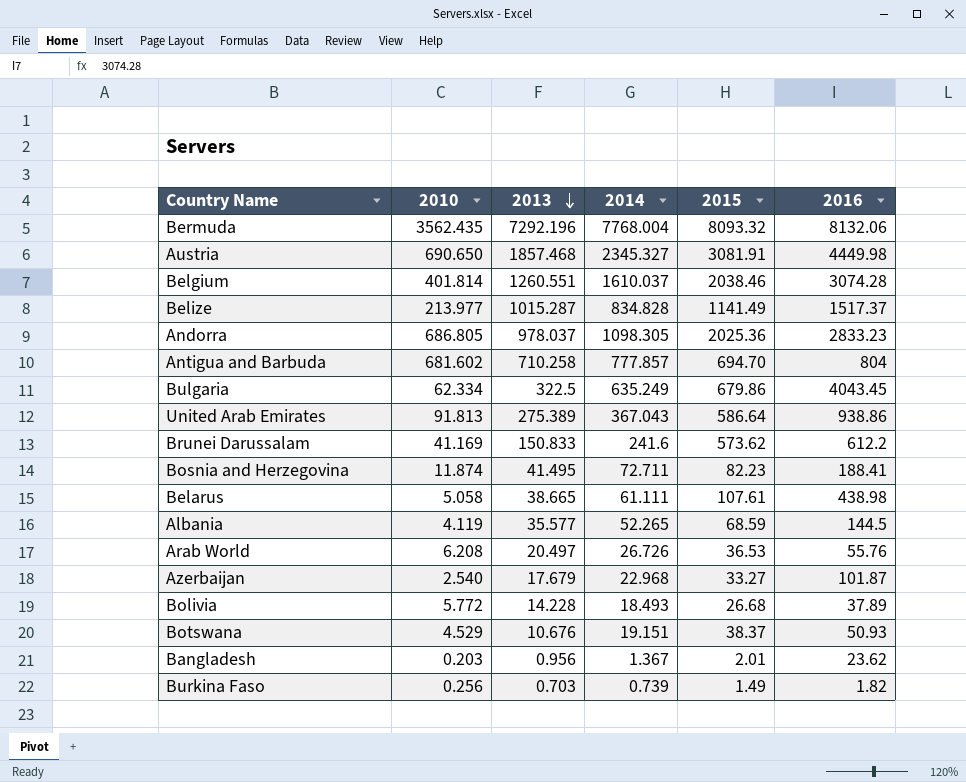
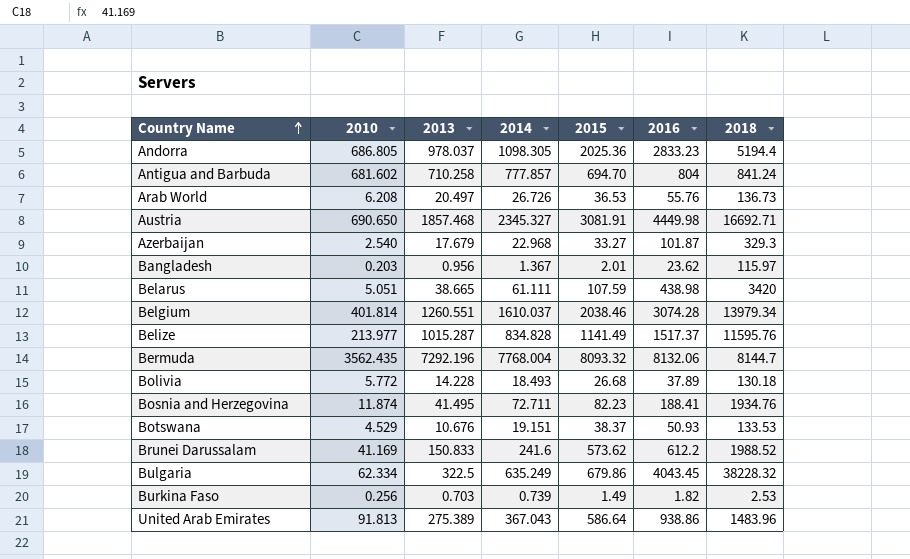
row order: 2013 descending -> Country Name ascending
column 2018 | position: none -> 7
row Albania: 4.119 | 35.577 | 52.265 | 68.59 | 144.5 -> none
Belarus | 2010: 5.058 -> 5.051
Belarus | 2015: 107.61 -> 107.59

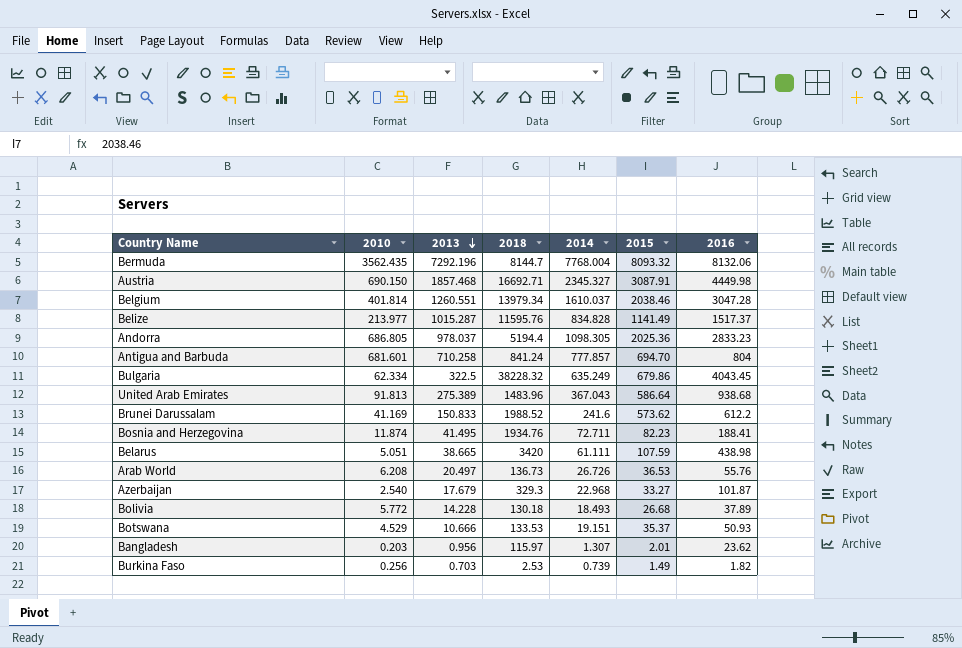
row order: Country Name ascending -> 2013 descending
column 2018 | position: 7 -> 4
Austria | 2010: 690.650 -> 690.150
Austria | 2015: 3081.91 -> 3087.91
Belgium | 2016: 3074.28 -> 3047.28
Antigua and Barbuda | 2010: 681.602 -> 681.601
United Arab Emirates | 2016: 938.86 -> 938.68
Botswana | 2013: 10.676 -> 10.666
Botswana | 2015: 38.37 -> 35.37
Bangladesh | 2014: 1.367 -> 1.307

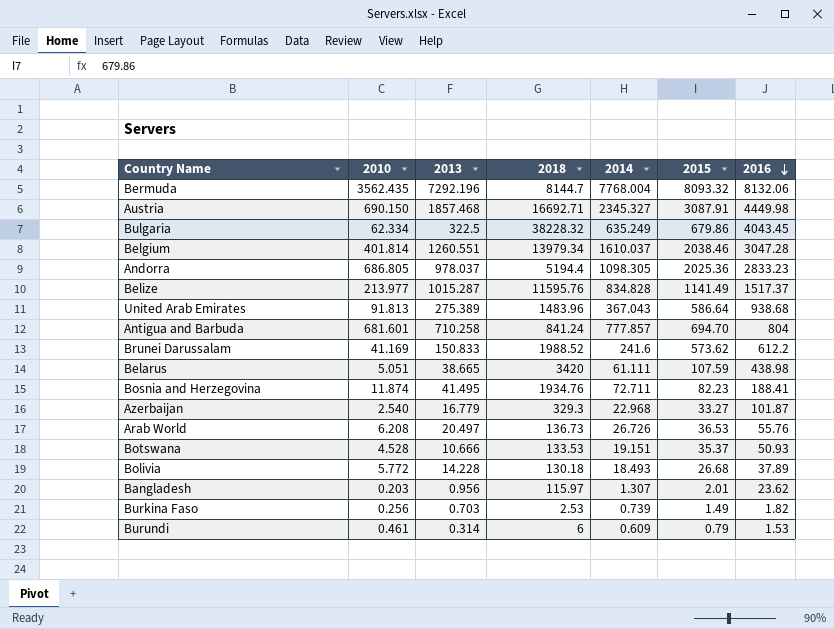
row order: 2013 descending -> 2016 descending
Azerbaijan | 2013: 17.679 -> 16.779
Botswana | 2010: 4.529 -> 4.528
row Burundi: none -> 0.461 | 0.314 | 6 | 0.609 | 0.79 | 1.53

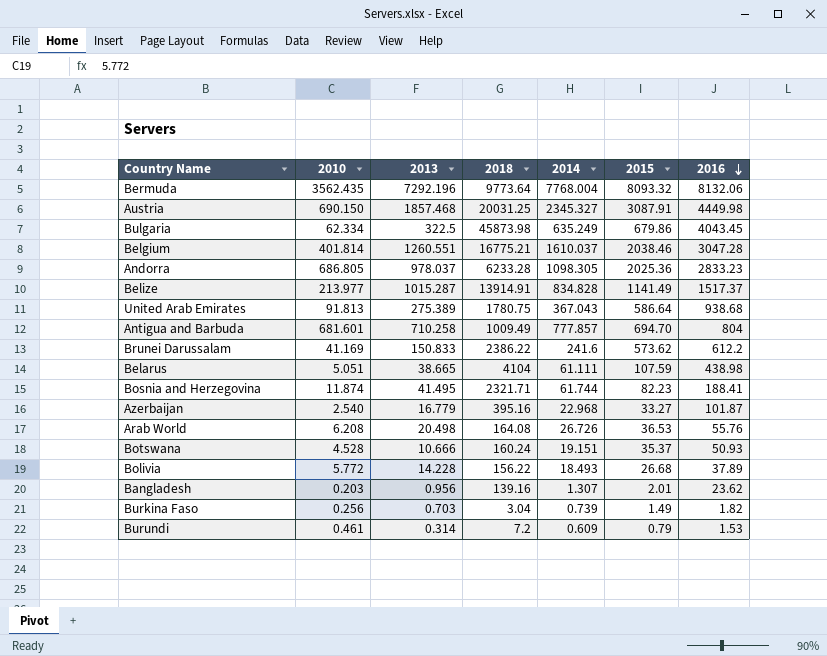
Bermuda | 2018: 8144.7 -> 9773.64
Austria | 2018: 16692.71 -> 20031.25
Bulgaria | 2018: 38228.32 -> 45873.98
Belgium | 2018: 13979.34 -> 16775.21
Andorra | 2018: 5194.4 -> 6233.28
Belize | 2018: 11595.76 -> 13914.91
United Arab Emirates | 2018: 1483.96 -> 1780.75
Antigua and Barbuda | 2018: 841.24 -> 1009.49
Brunei Darussalam | 2018: 1988.52 -> 2386.22
Belarus | 2018: 3420 -> 4104
Bosnia and Herzegovina | 2018: 1934.76 -> 2321.71
Bosnia and Herzegovina | 2014: 72.711 -> 61.744
Azerbaijan | 2018: 329.3 -> 395.16
Arab World | 2013: 20.497 -> 20.498
Arab World | 2018: 136.73 -> 164.08
Botswana | 2018: 133.53 -> 160.24
Bolivia | 2018: 130.18 -> 156.22
Bangladesh | 2018: 115.97 -> 139.16
Burkina Faso | 2018: 2.53 -> 3.04
Burundi | 2018: 6 -> 7.2

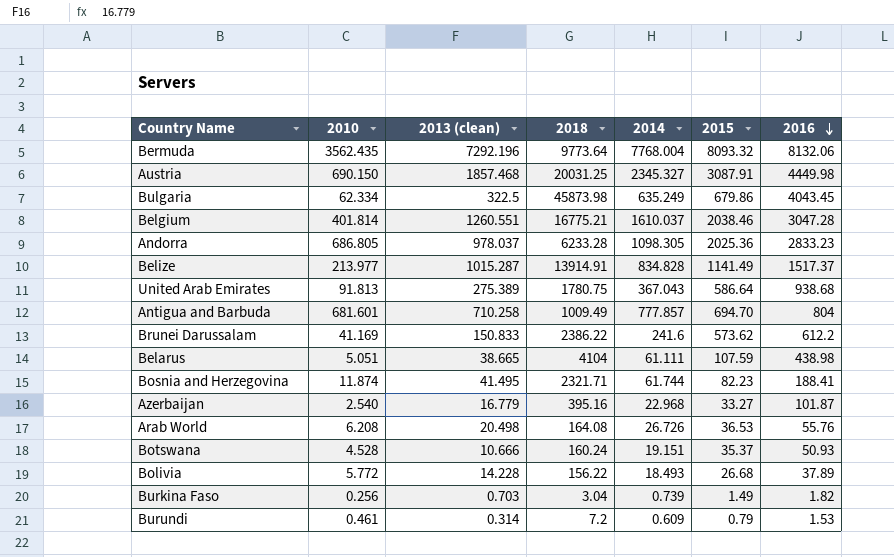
column name: 2013 -> 2013 (clean)
row Bangladesh: 0.203 | 0.956 | 139.16 | 1.307 | 2.01 | 23.62 -> none

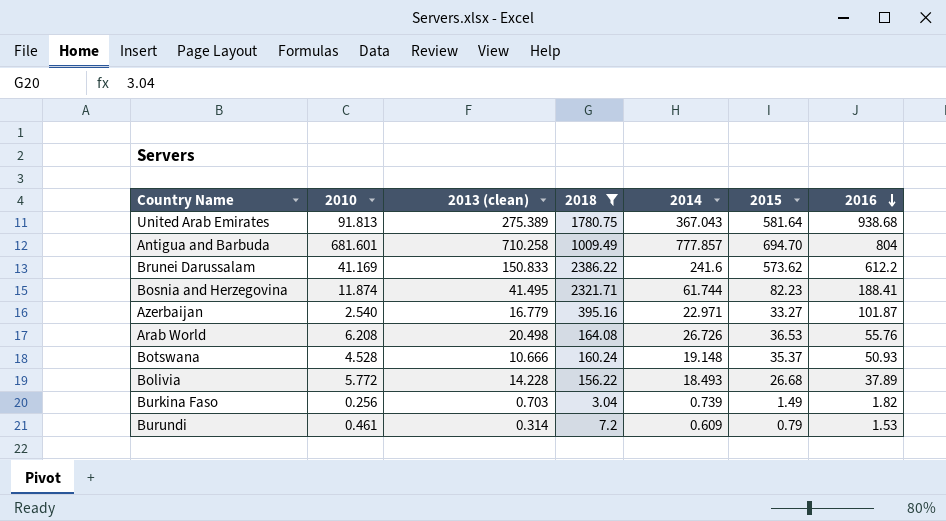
filter: none -> 2018 <= 2386.22
United Arab Emirates | 2015: 586.64 -> 581.64
Azerbaijan | 2014: 22.968 -> 22.971
Botswana | 2014: 19.151 -> 19.148

